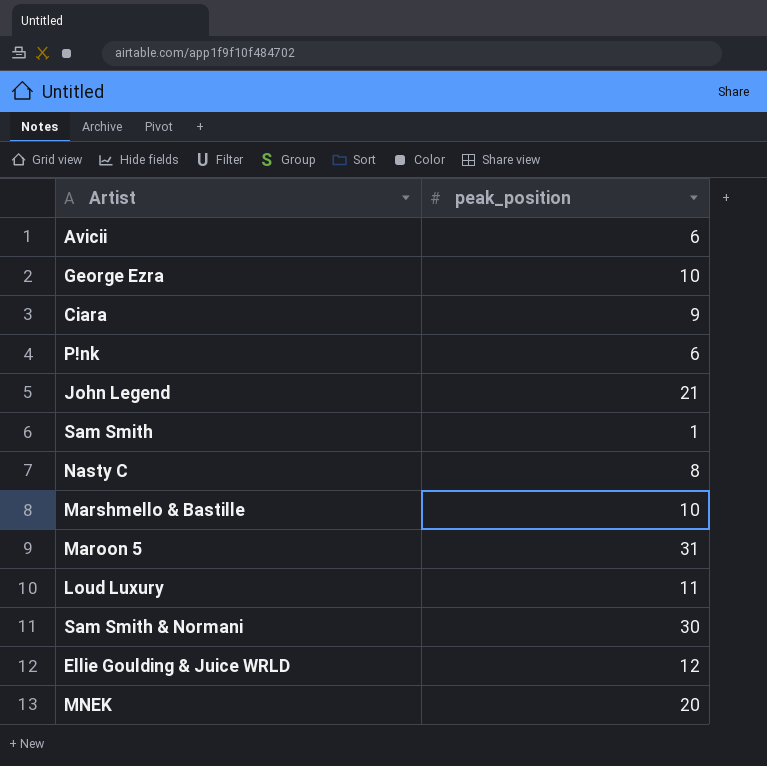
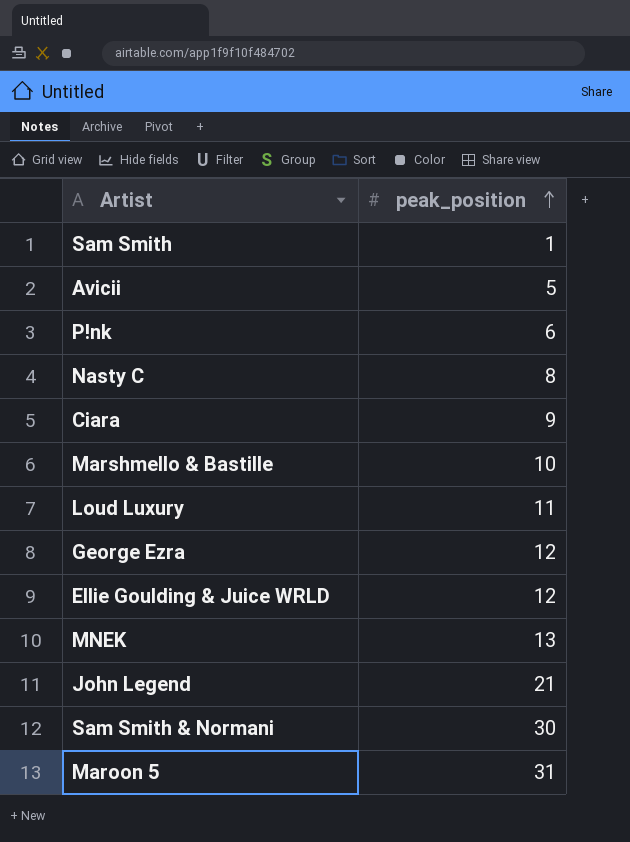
row order: none -> peak_position ascending
Avicii | peak_position: 6 -> 5
George Ezra | peak_position: 10 -> 12
MNEK | peak_position: 20 -> 13

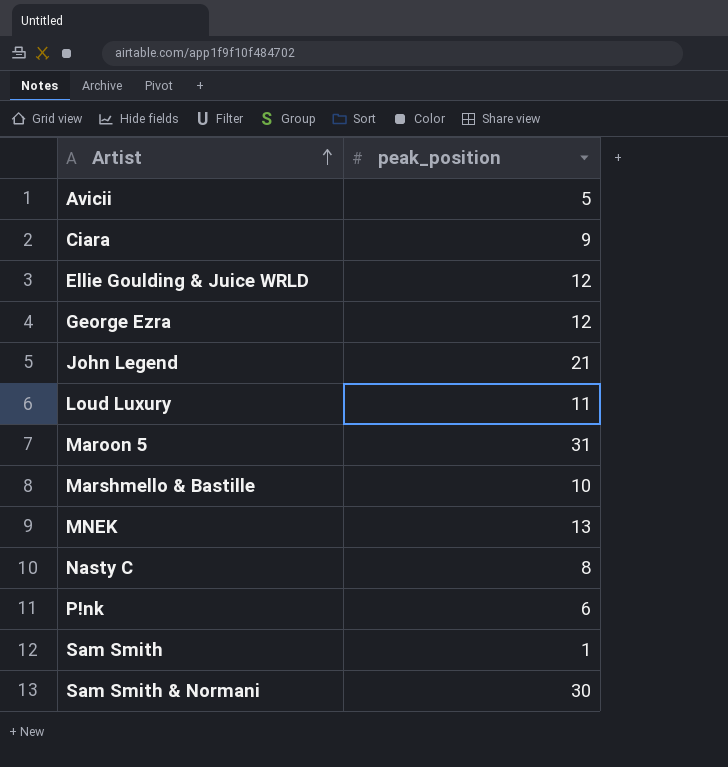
row order: peak_position ascending -> Artist ascending

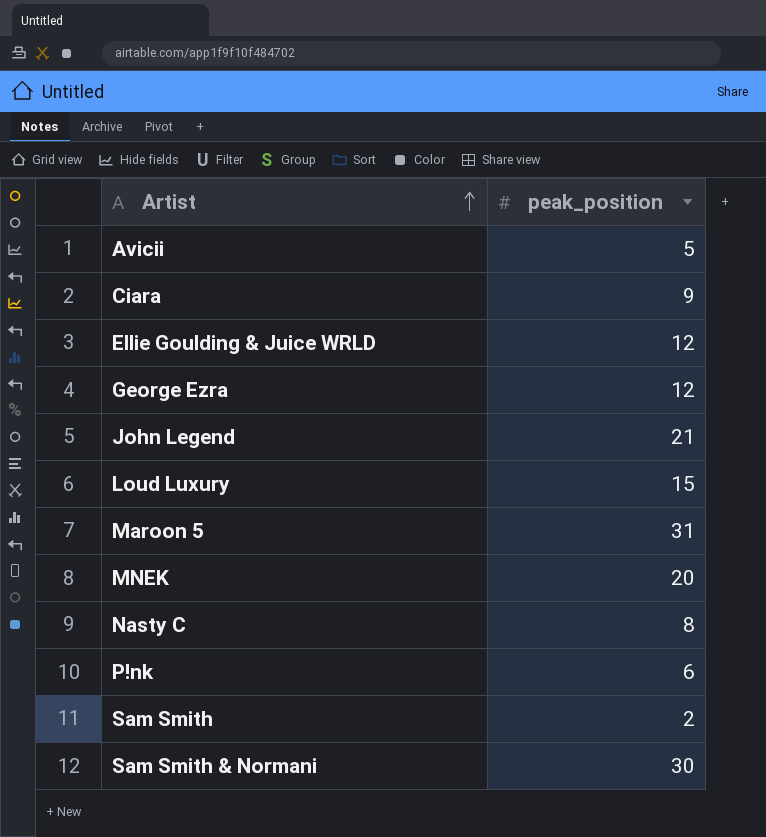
row Marshmello & Bastille: 10 -> none
Loud Luxury | peak_position: 11 -> 15
MNEK | peak_position: 13 -> 20
Sam Smith | peak_position: 1 -> 2

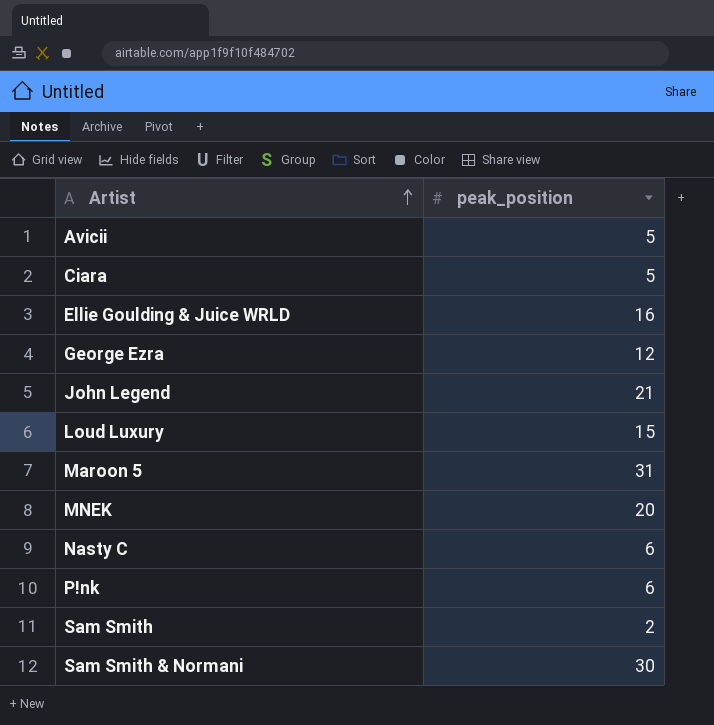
Ciara | peak_position: 9 -> 5
Ellie Goulding & Juice WRLD | peak_position: 12 -> 16
Nasty C | peak_position: 8 -> 6

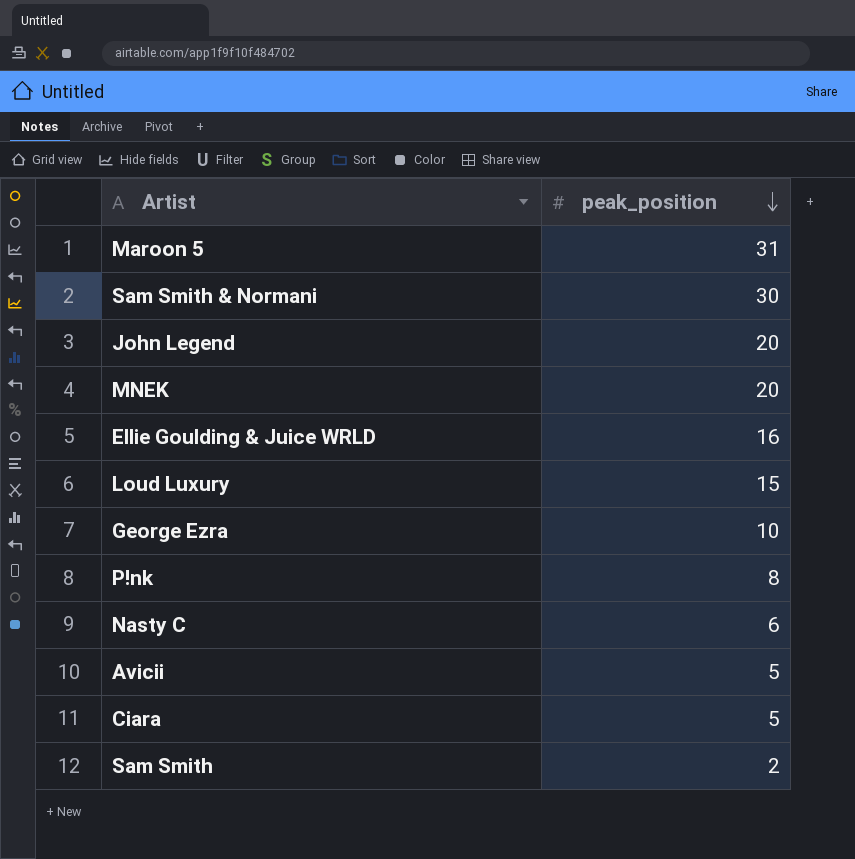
row order: Artist ascending -> peak_position descending
John Legend | peak_position: 21 -> 20
George Ezra | peak_position: 12 -> 10
P!nk | peak_position: 6 -> 8

